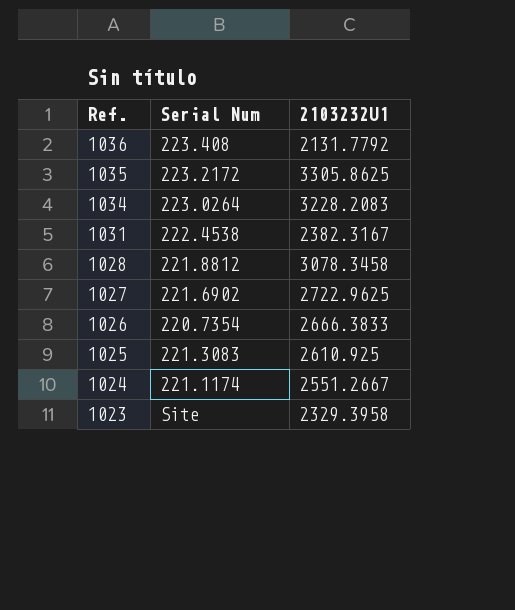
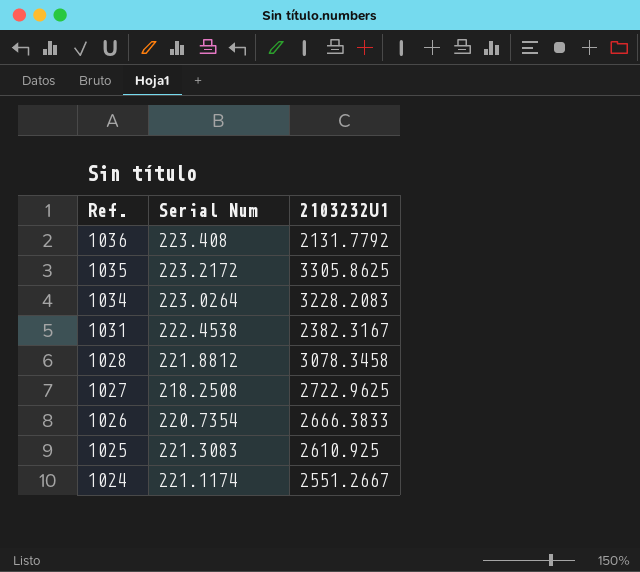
row 1023: Site | 2329.3958 -> none
1027 | Serial Num: 221.6902 -> 218.2508

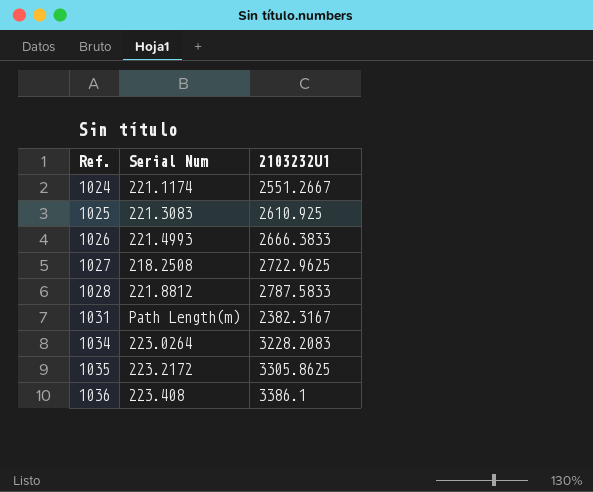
row order: Ref. descending -> Ref. ascending
1026 | Serial Num: 220.7354 -> 221.4993
1028 | 2103232U1: 3078.3458 -> 2787.5833
1031 | Serial Num: 222.4538 -> Path Length(m)
1036 | 2103232U1: 2131.7792 -> 3386.1

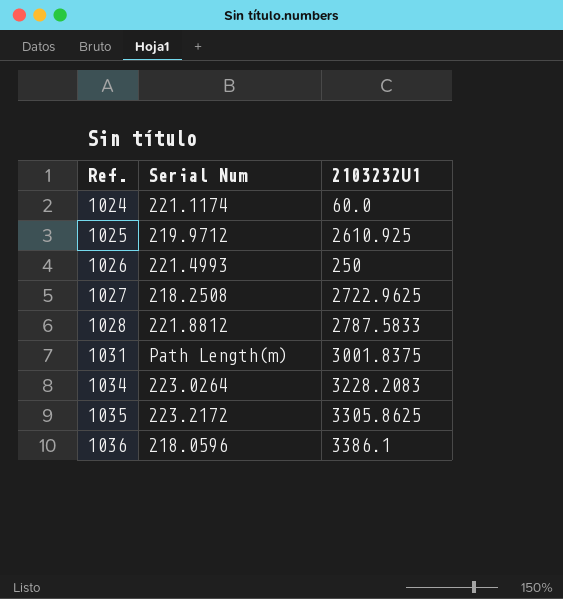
1024 | 2103232U1: 2551.2667 -> 60.0
1025 | Serial Num: 221.3083 -> 219.9712
1026 | 2103232U1: 2666.3833 -> 250
1031 | 2103232U1: 2382.3167 -> 3001.8375
1036 | Serial Num: 223.408 -> 218.0596

